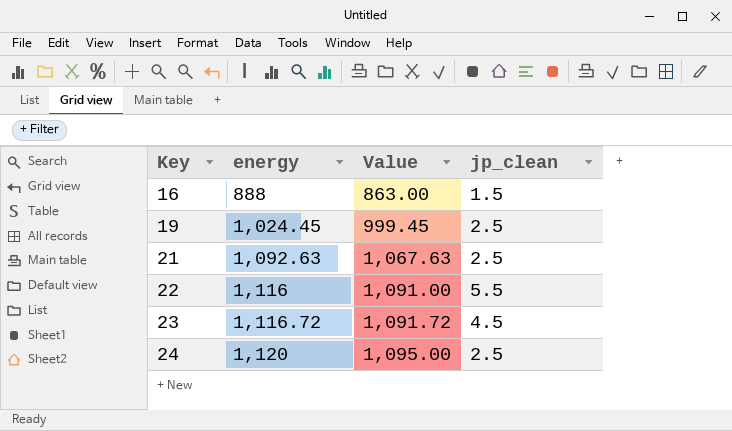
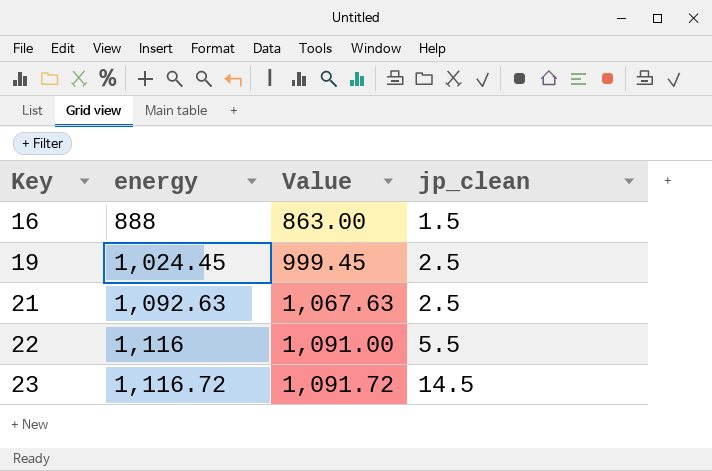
row 24: 1,120 | 1,095.00 | 2.5 -> none
23 | jp_clean: 4.5 -> 14.5

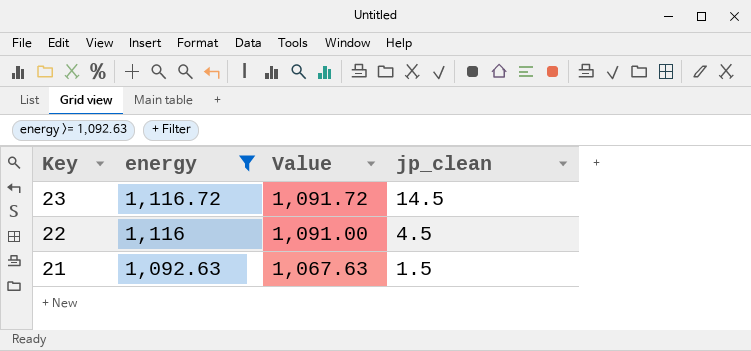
filter: none -> energy >= 1,092.63
row order: Key ascending -> Key descending
22 | jp_clean: 5.5 -> 4.5
21 | jp_clean: 2.5 -> 1.5

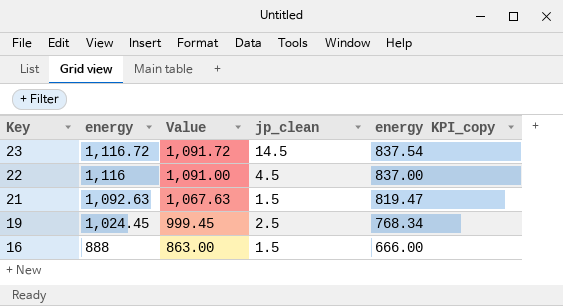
filter: energy >= 1,092.63 -> none
column energy KPI_copy | formula: none -> [energy] * 0.75

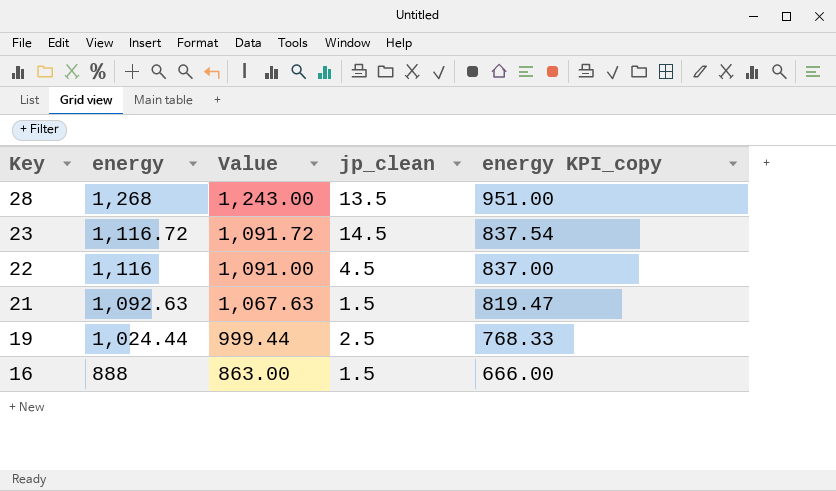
row 28: none -> 1,268 | 1,243.00 | 13.5 | 951.00
19 | energy: 1,024.45 -> 1,024.44
19 | Value: 999.45 -> 999.44
19 | energy KPI_copy: 768.34 -> 768.33

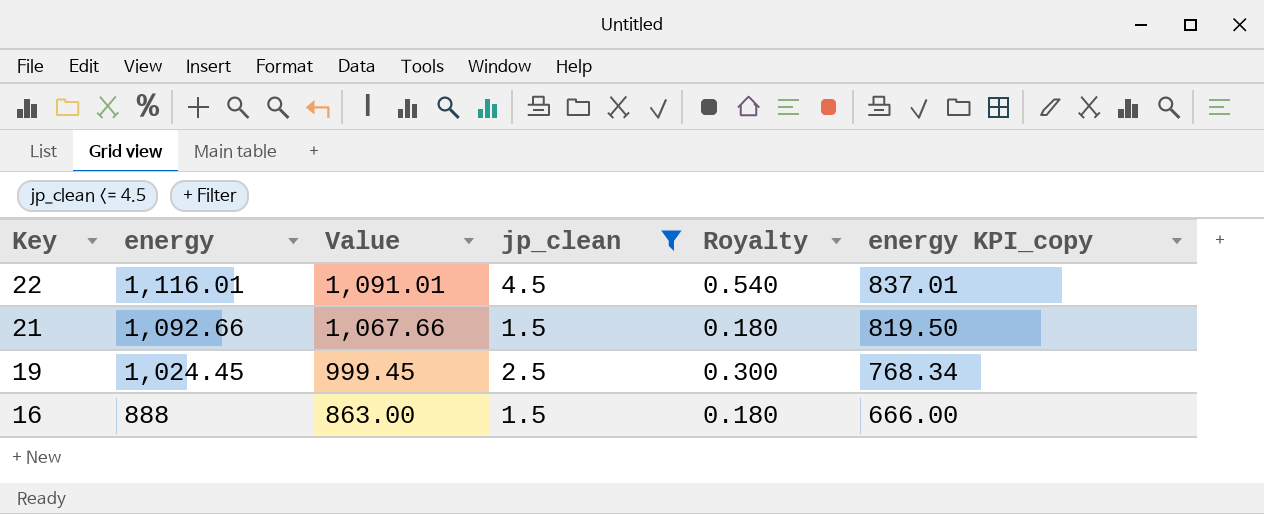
filter: none -> jp_clean <= 4.5
column Royalty | formula: none -> [jp_clean] * 0.12
22 | energy: 1,116 -> 1,116.01
22 | Value: 1,091.00 -> 1,091.01
22 | energy KPI_copy: 837.00 -> 837.01
21 | energy: 1,092.63 -> 1,092.66
21 | Value: 1,067.63 -> 1,067.66
21 | energy KPI_copy: 819.47 -> 819.50
19 | energy: 1,024.44 -> 1,024.45
19 | Value: 999.44 -> 999.45
19 | energy KPI_copy: 768.33 -> 768.34

